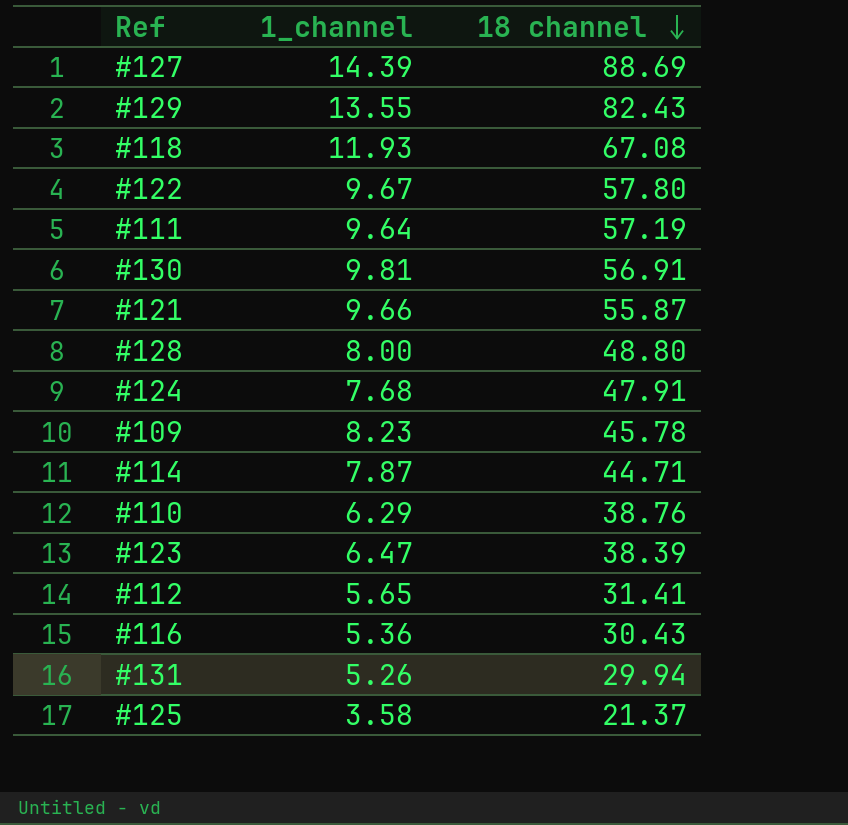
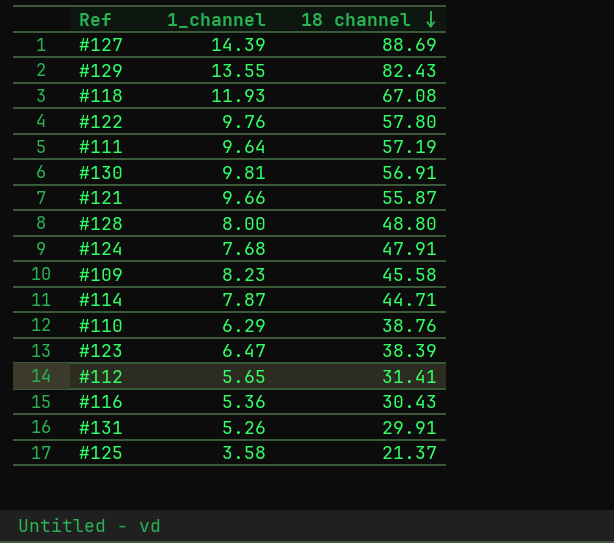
#122 | 1_channel: 9.67 -> 9.76
#109 | 18 channel: 45.78 -> 45.58
#131 | 18 channel: 29.94 -> 29.91

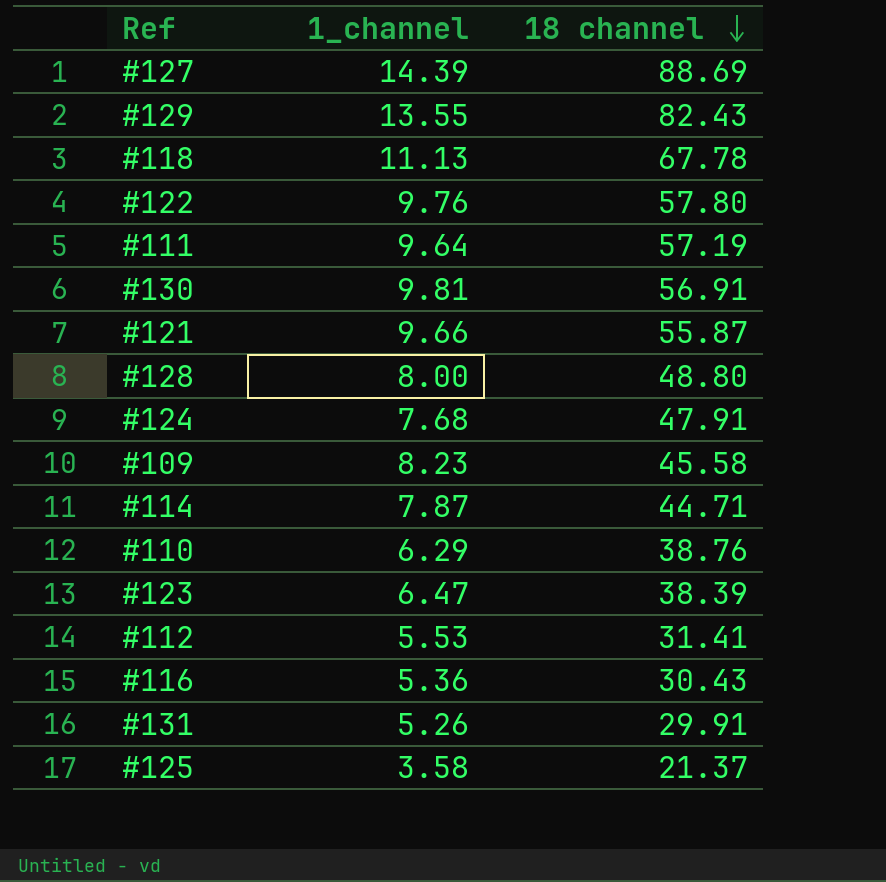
#118 | 1_channel: 11.93 -> 11.13
#118 | 18 channel: 67.08 -> 67.78
#112 | 1_channel: 5.65 -> 5.53

